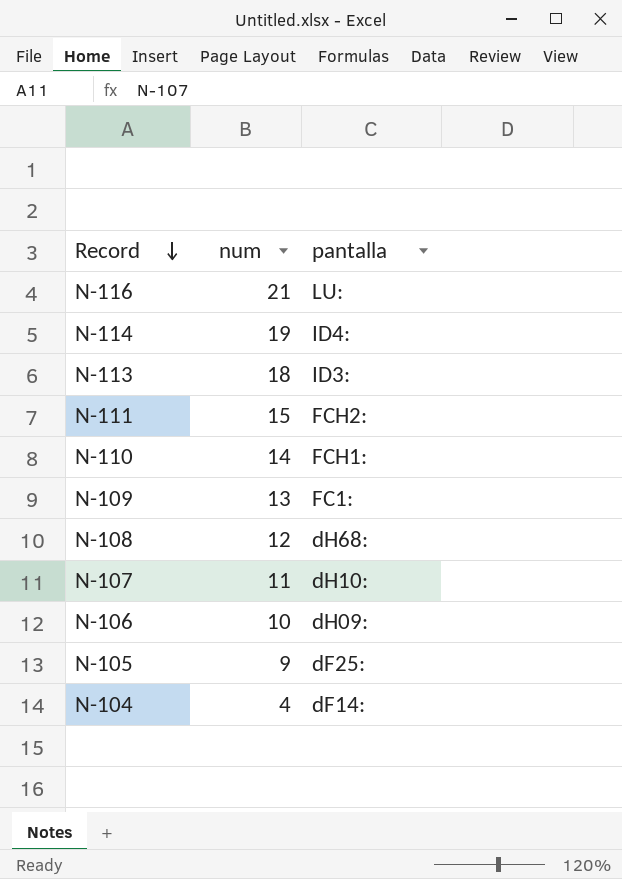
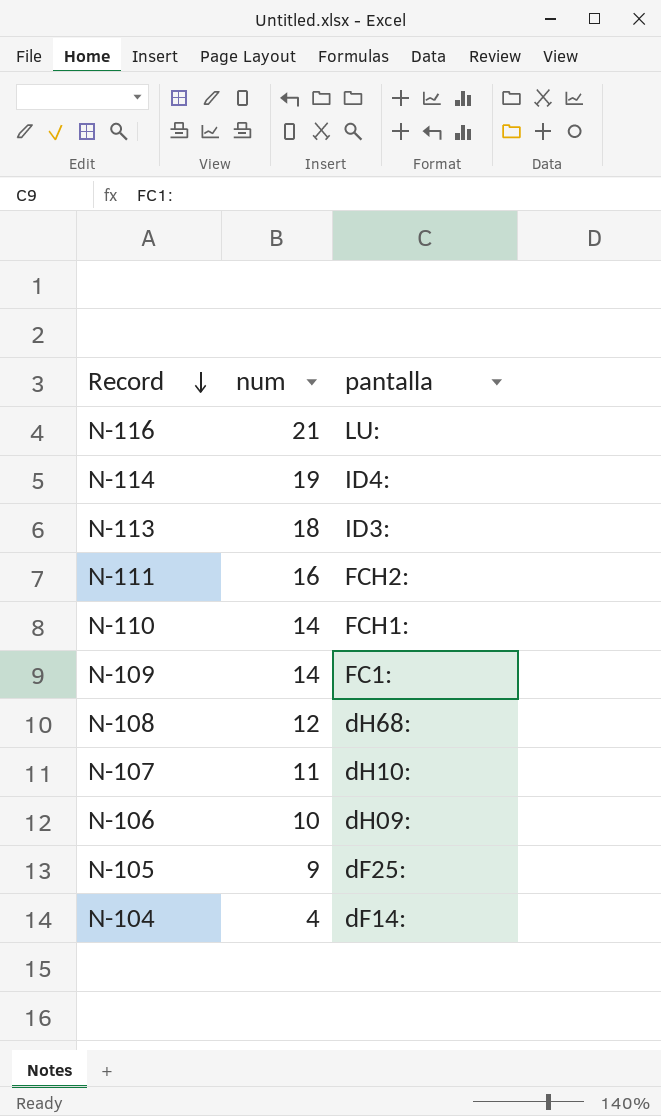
N-111 | num: 15 -> 16
N-109 | num: 13 -> 14

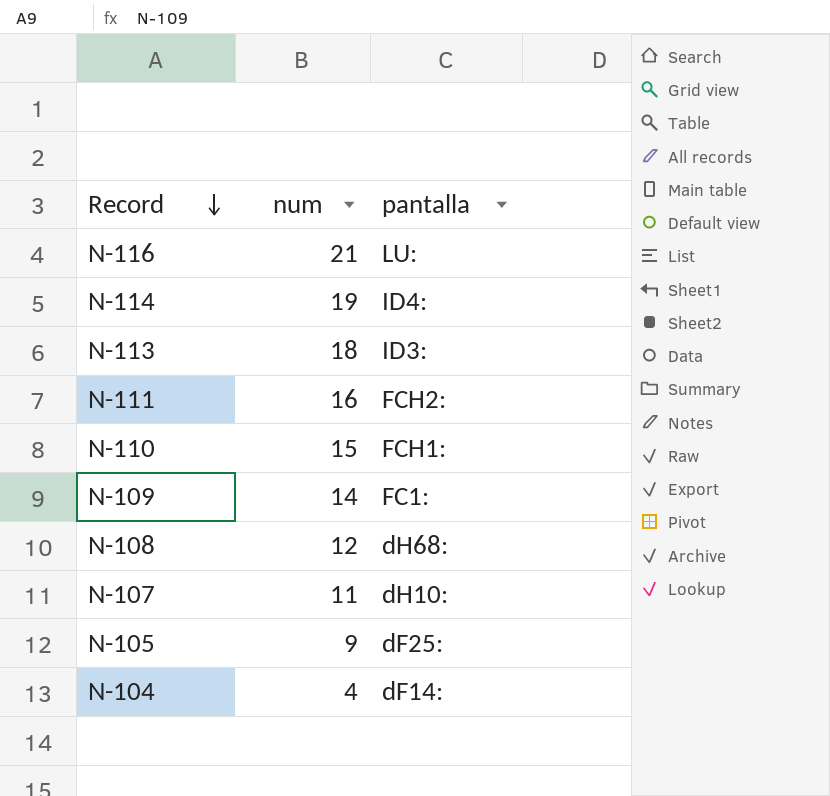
row N-106: 10 | dH09: -> none
N-110 | num: 14 -> 15

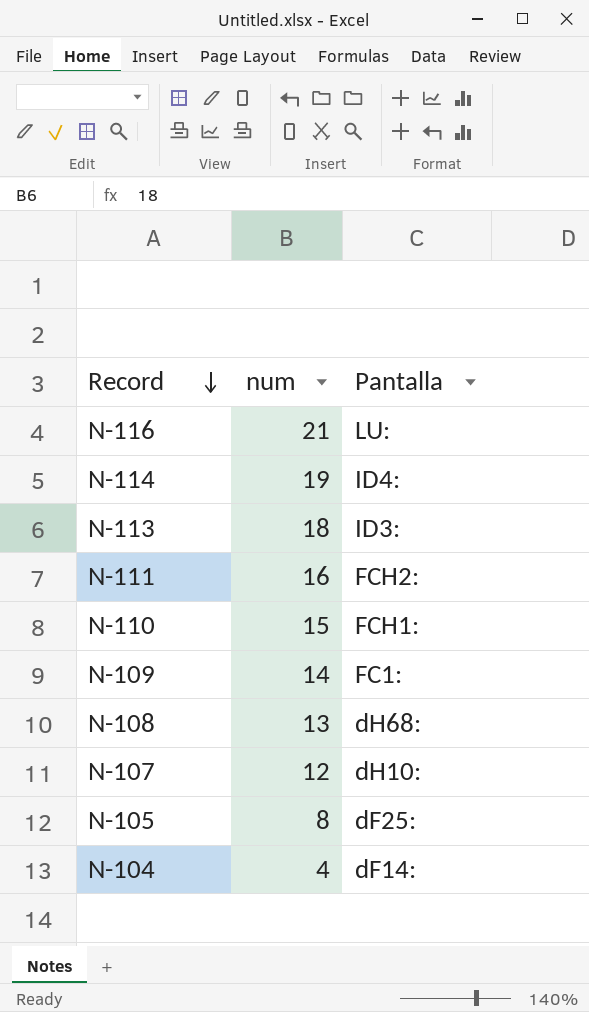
column name: pantalla -> Pantalla
N-108 | num: 12 -> 13
N-107 | num: 11 -> 12
N-105 | num: 9 -> 8

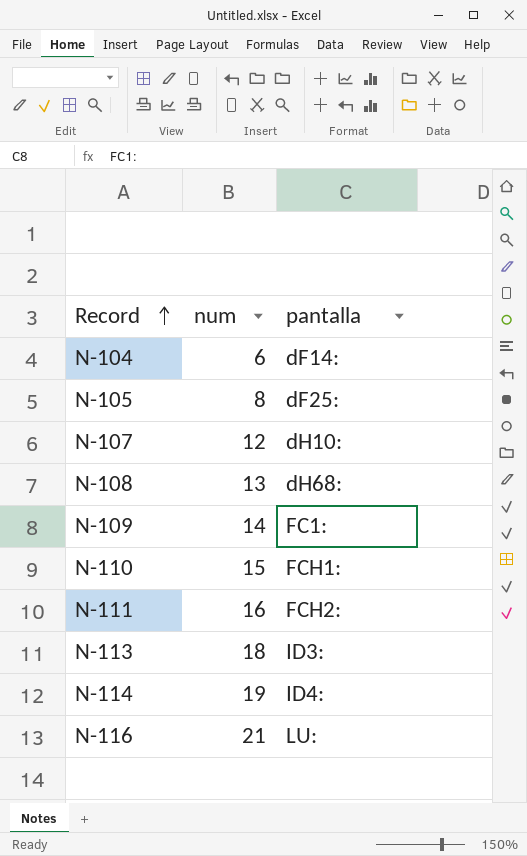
row order: Record descending -> Record ascending
column name: Pantalla -> pantalla
N-104 | num: 4 -> 6

